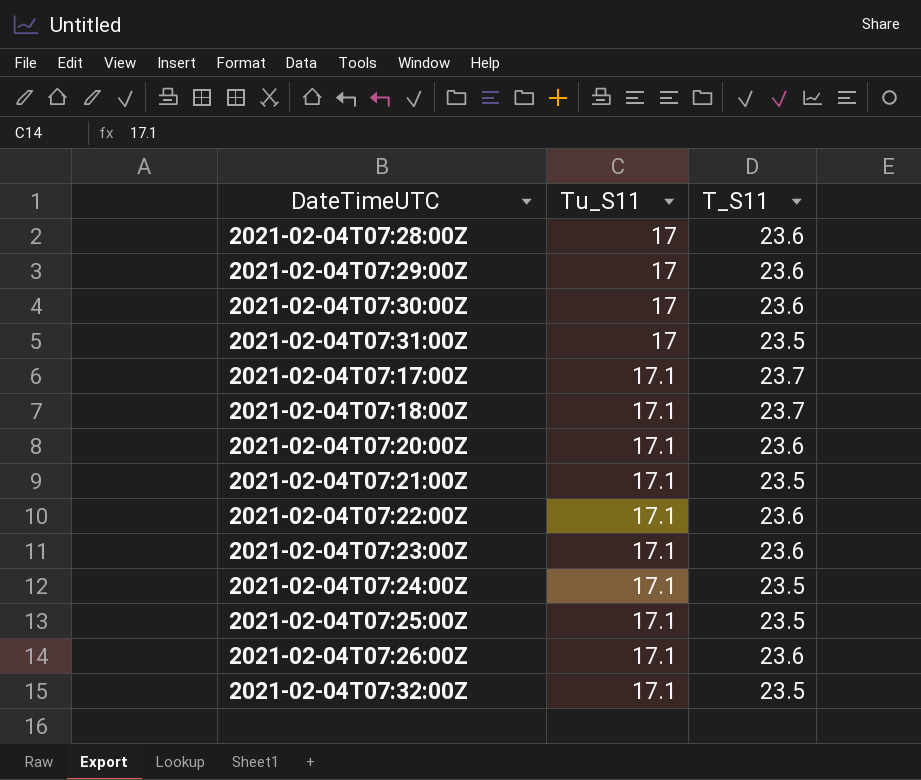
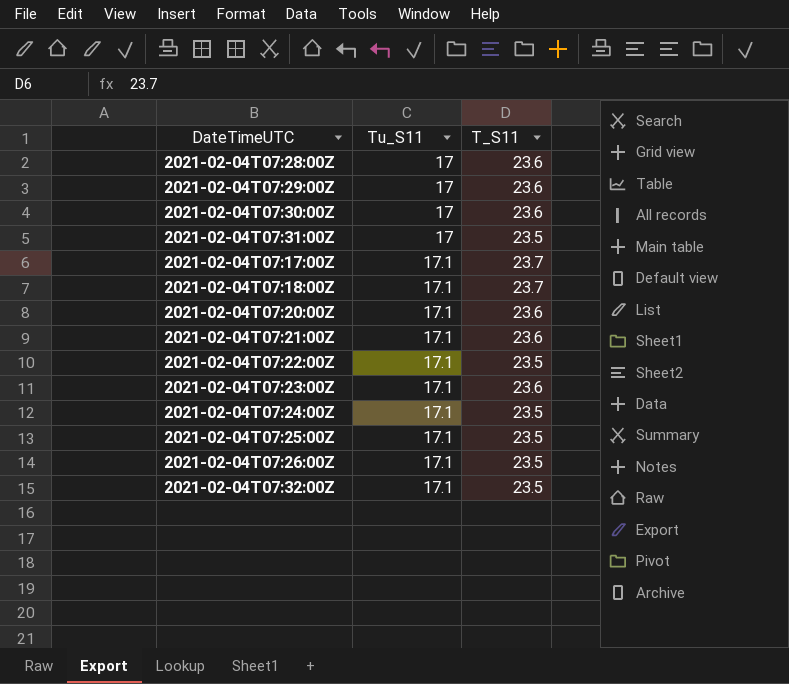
2021-02-04T07:21:00Z | T_S11: 23.5 -> 23.6
2021-02-04T07:22:00Z | T_S11: 23.6 -> 23.5
2021-02-04T07:26:00Z | T_S11: 23.6 -> 23.5

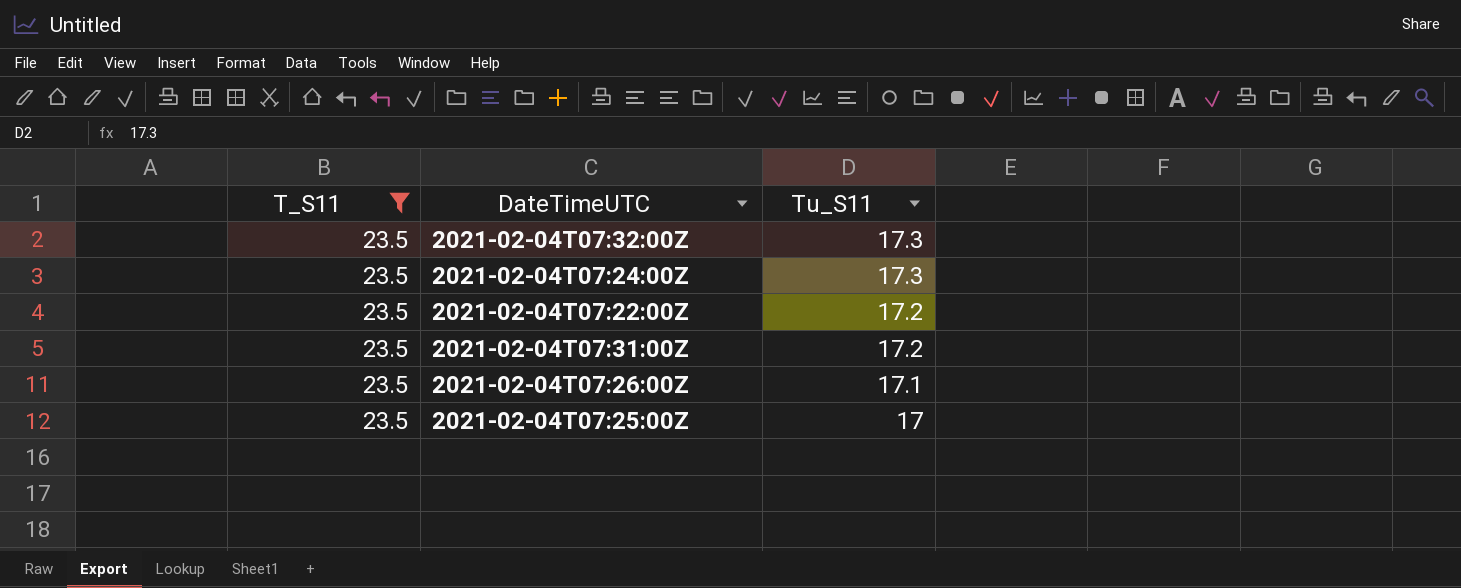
filter: none -> T_S11 = 23.5
row order: Tu_S11 ascending -> Tu_S11 descending
column T_S11 | position: 3 -> 1
2021-02-04T07:32:00Z | Tu_S11: 17.1 -> 17.3
2021-02-04T07:24:00Z | Tu_S11: 17.1 -> 17.3
2021-02-04T07:22:00Z | Tu_S11: 17.1 -> 17.2
2021-02-04T07:31:00Z | Tu_S11: 17 -> 17.2
2021-02-04T07:25:00Z | Tu_S11: 17.1 -> 17

